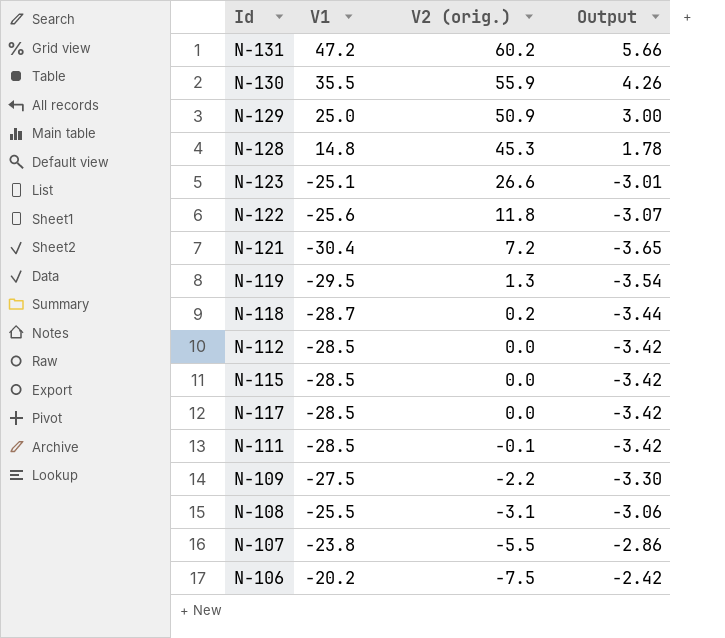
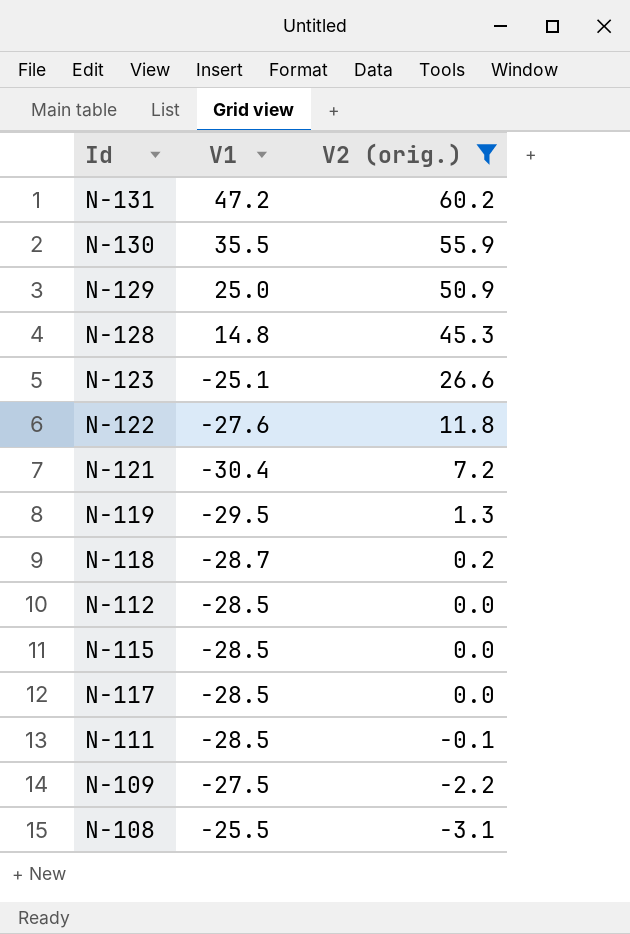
filter: none -> V2 (orig.) >= -3.1
column Output | formula: [V1] * 0.12 -> none
N-122 | V1: -25.6 -> -27.6

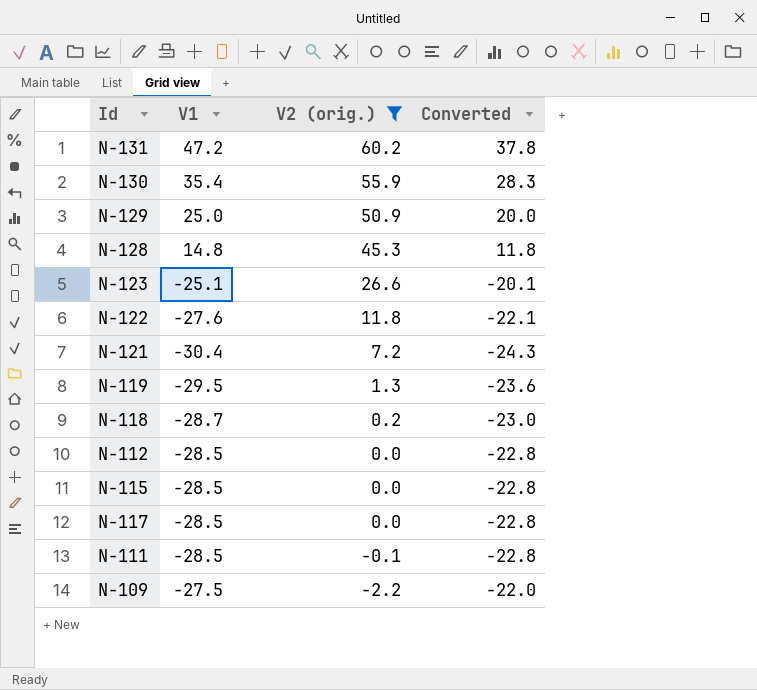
column Converted | formula: none -> [V1] * 0.8
row N-108: -25.5 | -3.1 -> none
N-130 | V1: 35.5 -> 35.4

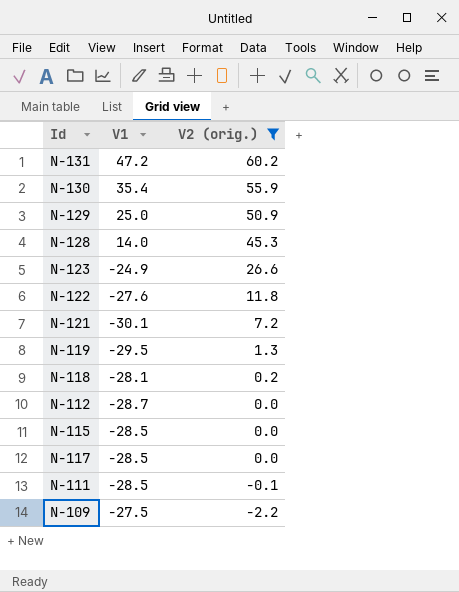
column Converted | formula: [V1] * 0.8 -> none
N-128 | V1: 14.8 -> 14.0
N-123 | V1: -25.1 -> -24.9
N-121 | V1: -30.4 -> -30.1
N-118 | V1: -28.7 -> -28.1
N-112 | V1: -28.5 -> -28.7

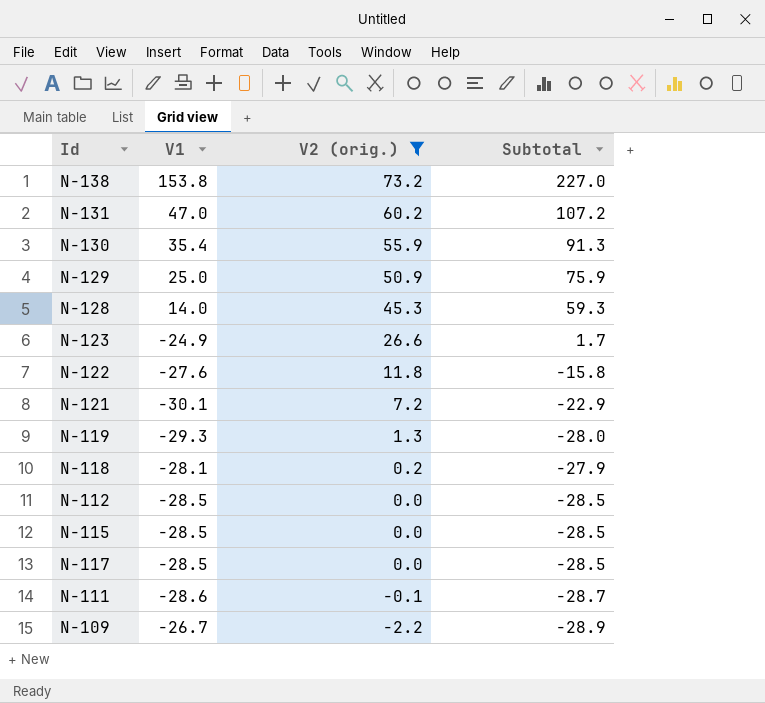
column Subtotal | formula: none -> [V1] + [V2 (orig.)]
row N-138: none -> 153.8 | 73.2 | 227.0
N-131 | V1: 47.2 -> 47.0
N-119 | V1: -29.5 -> -29.3
N-112 | V1: -28.7 -> -28.5
N-111 | V1: -28.5 -> -28.6
N-109 | V1: -27.5 -> -26.7

